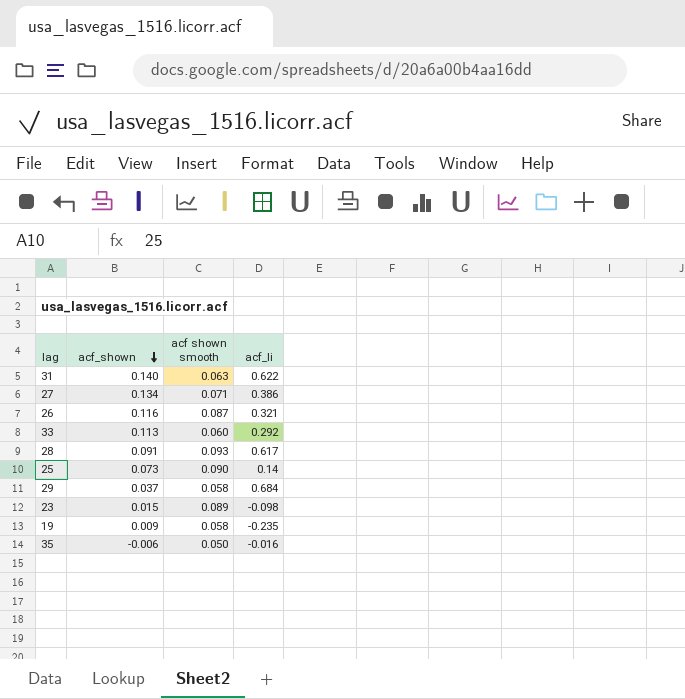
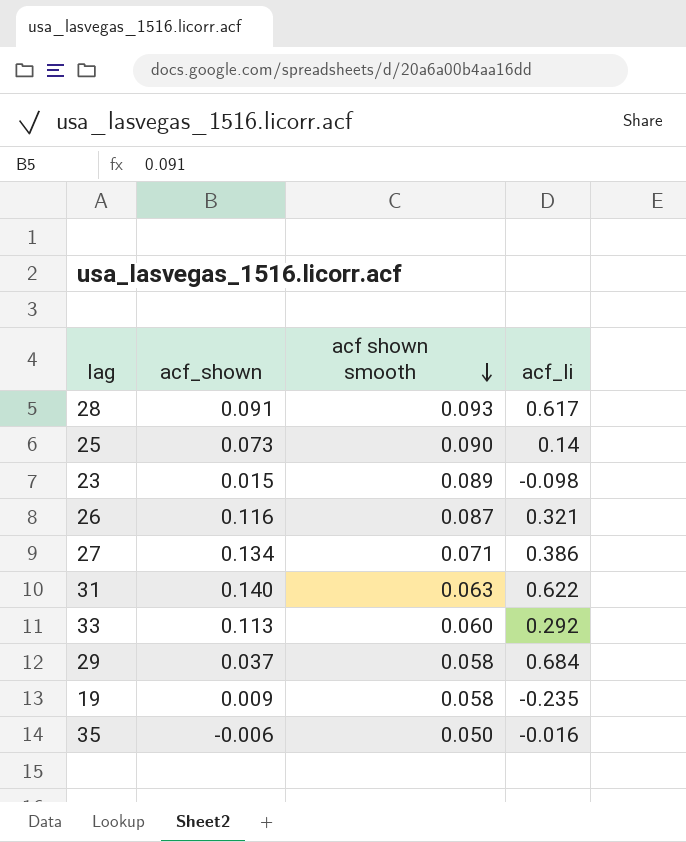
row order: acf_shown descending -> acf shown smooth descending

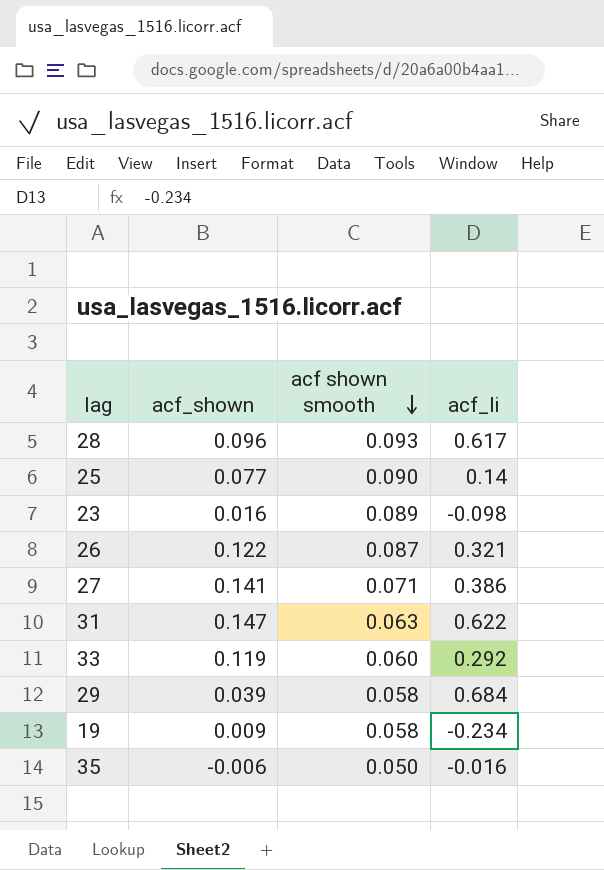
28 | acf_shown: 0.091 -> 0.096
25 | acf_shown: 0.073 -> 0.077
23 | acf_shown: 0.015 -> 0.016
26 | acf_shown: 0.116 -> 0.122
27 | acf_shown: 0.134 -> 0.141
31 | acf_shown: 0.140 -> 0.147
33 | acf_shown: 0.113 -> 0.119
29 | acf_shown: 0.037 -> 0.039
19 | acf_li: -0.235 -> -0.234

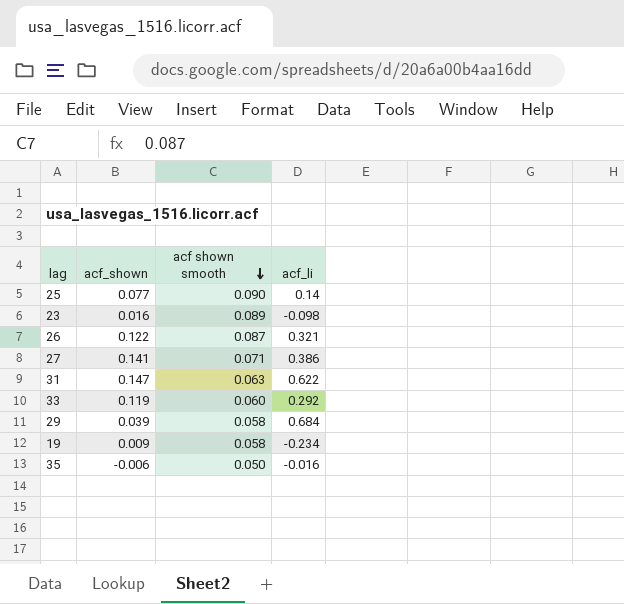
row 28: 0.096 | 0.093 | 0.617 -> none

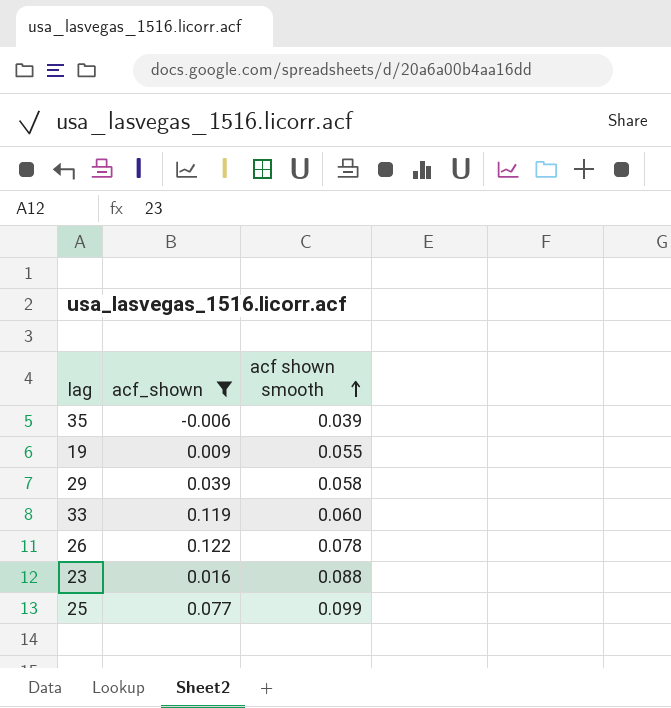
filter: none -> acf_shown <= 0.122
row order: acf shown smooth descending -> acf shown smooth ascending
column acf_li | position: 4 -> none
35 | acf shown smooth: 0.050 -> 0.039
19 | acf shown smooth: 0.058 -> 0.055
26 | acf shown smooth: 0.087 -> 0.078
23 | acf shown smooth: 0.089 -> 0.088
25 | acf shown smooth: 0.090 -> 0.099

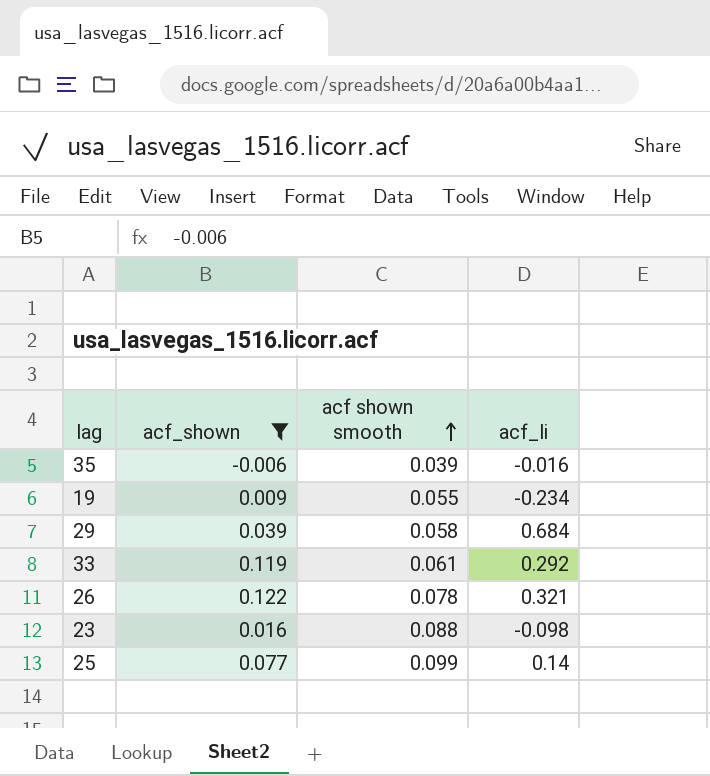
column acf_li | position: none -> 4
33 | acf shown smooth: 0.060 -> 0.061

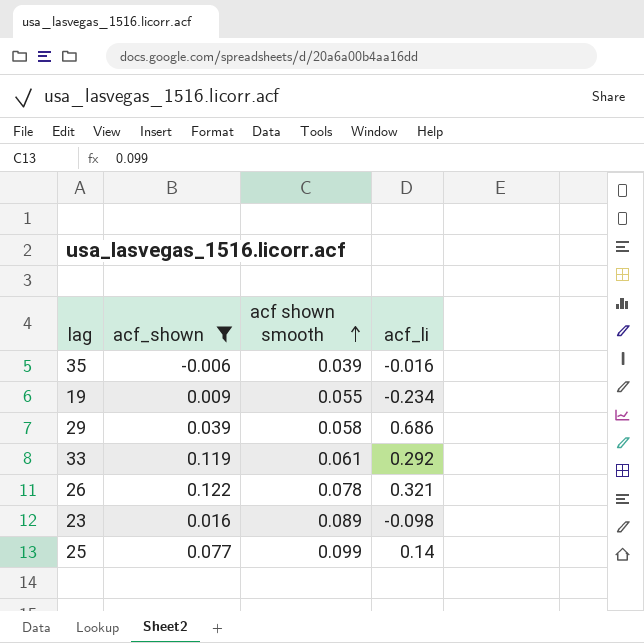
29 | acf_li: 0.684 -> 0.686
23 | acf shown smooth: 0.088 -> 0.089

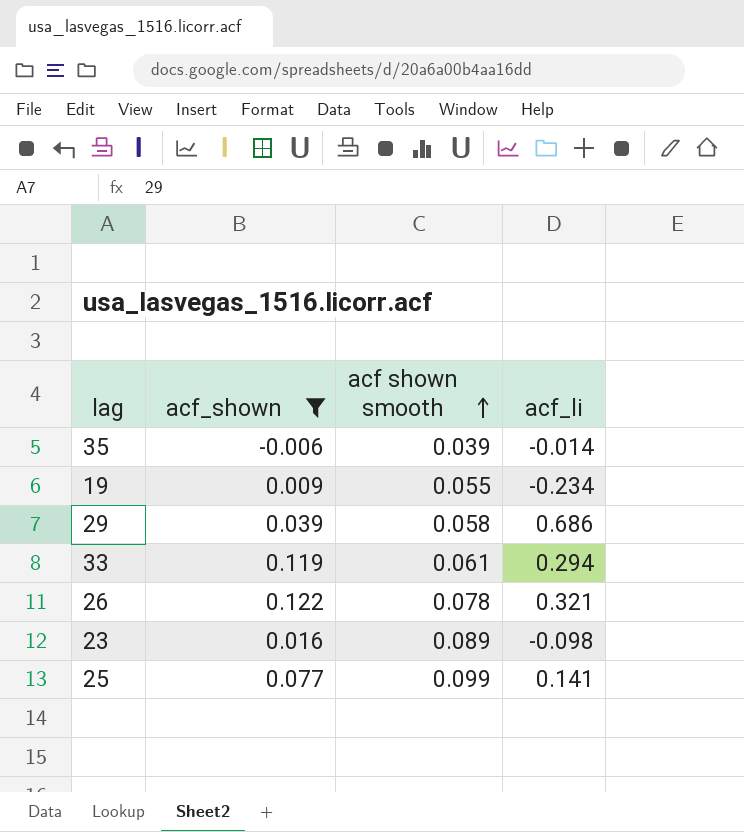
35 | acf_li: -0.016 -> -0.014
33 | acf_li: 0.292 -> 0.294
25 | acf_li: 0.14 -> 0.141

